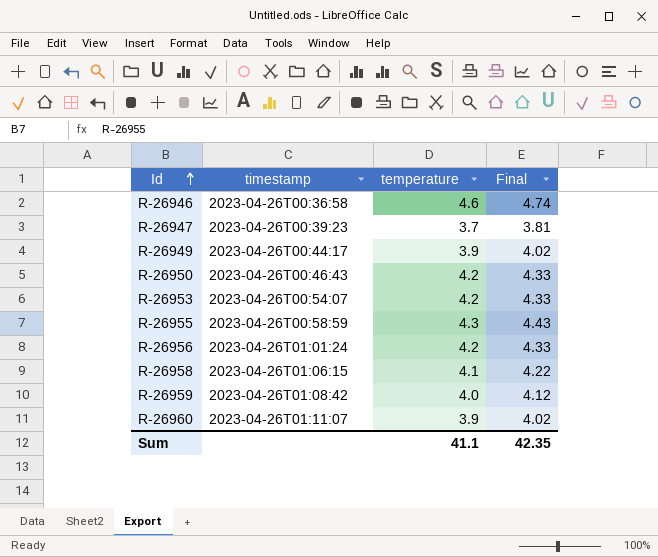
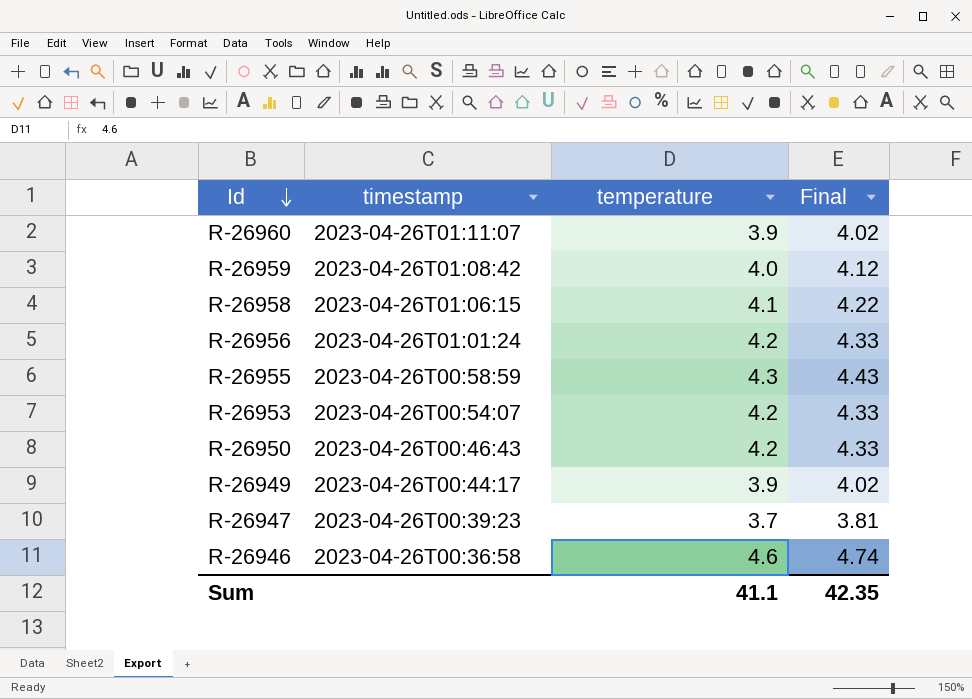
row order: Id ascending -> Id descending

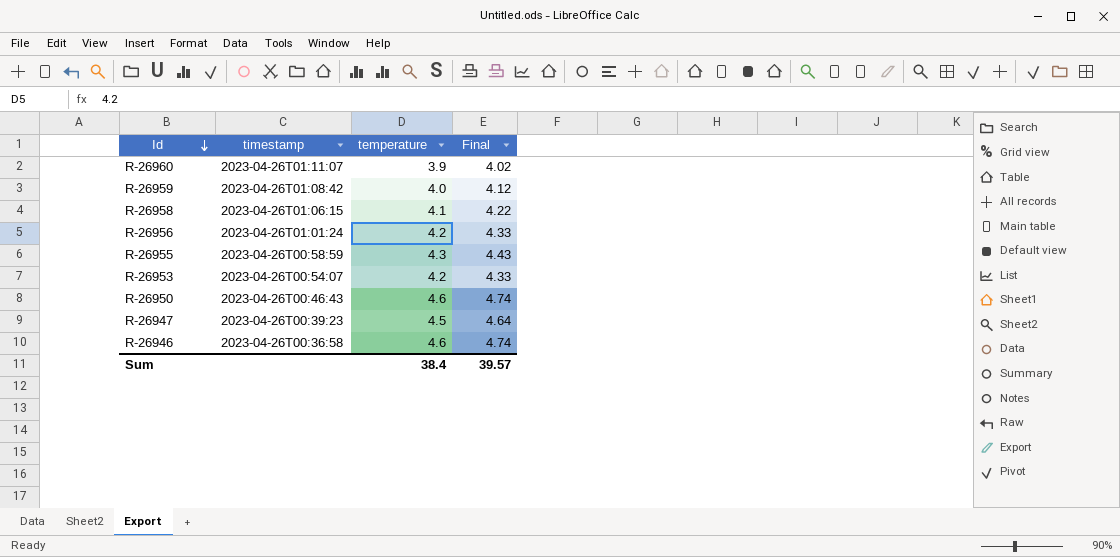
row R-26949: 2023-04-26T00:44:17 | 3.9 | 4.02 -> none
R-26950 | temperature: 4.2 -> 4.6
R-26950 | Final: 4.33 -> 4.74
R-26947 | temperature: 3.7 -> 4.5
R-26947 | Final: 3.81 -> 4.64
Sum | temperature: 41.1 -> 38.4
Sum | Final: 42.35 -> 39.57

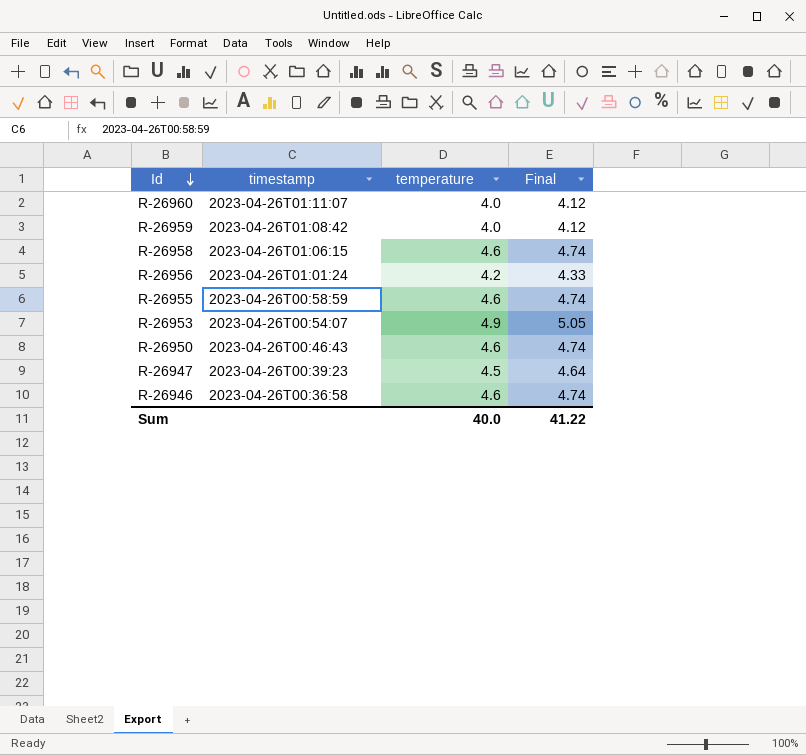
R-26960 | temperature: 3.9 -> 4.0
R-26960 | Final: 4.02 -> 4.12
R-26958 | temperature: 4.1 -> 4.6
R-26958 | Final: 4.22 -> 4.74
R-26955 | temperature: 4.3 -> 4.6
R-26955 | Final: 4.43 -> 4.74
R-26953 | temperature: 4.2 -> 4.9
R-26953 | Final: 4.33 -> 5.05
Sum | temperature: 38.4 -> 40.0
Sum | Final: 39.57 -> 41.22

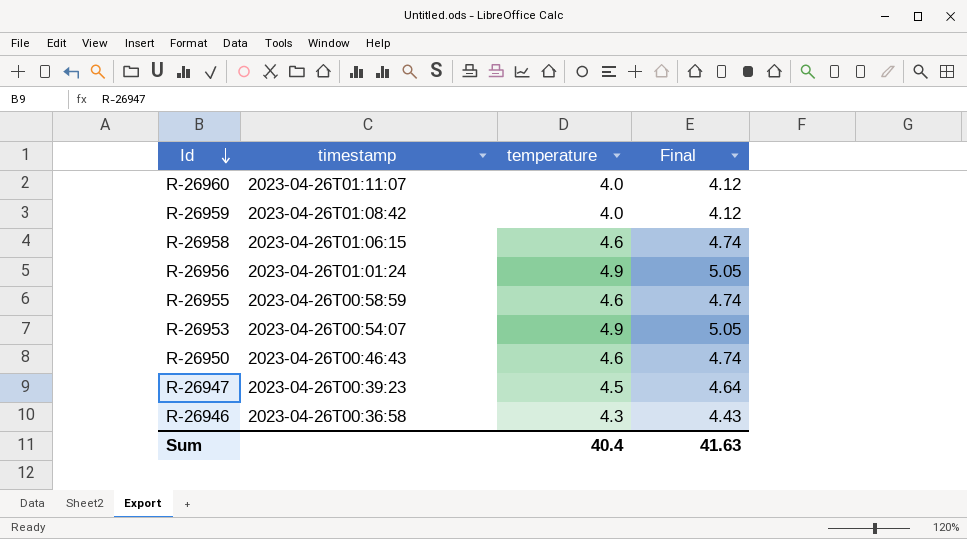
R-26956 | temperature: 4.2 -> 4.9
R-26956 | Final: 4.33 -> 5.05
R-26946 | temperature: 4.6 -> 4.3
R-26946 | Final: 4.74 -> 4.43
Sum | temperature: 40.0 -> 40.4
Sum | Final: 41.22 -> 41.63

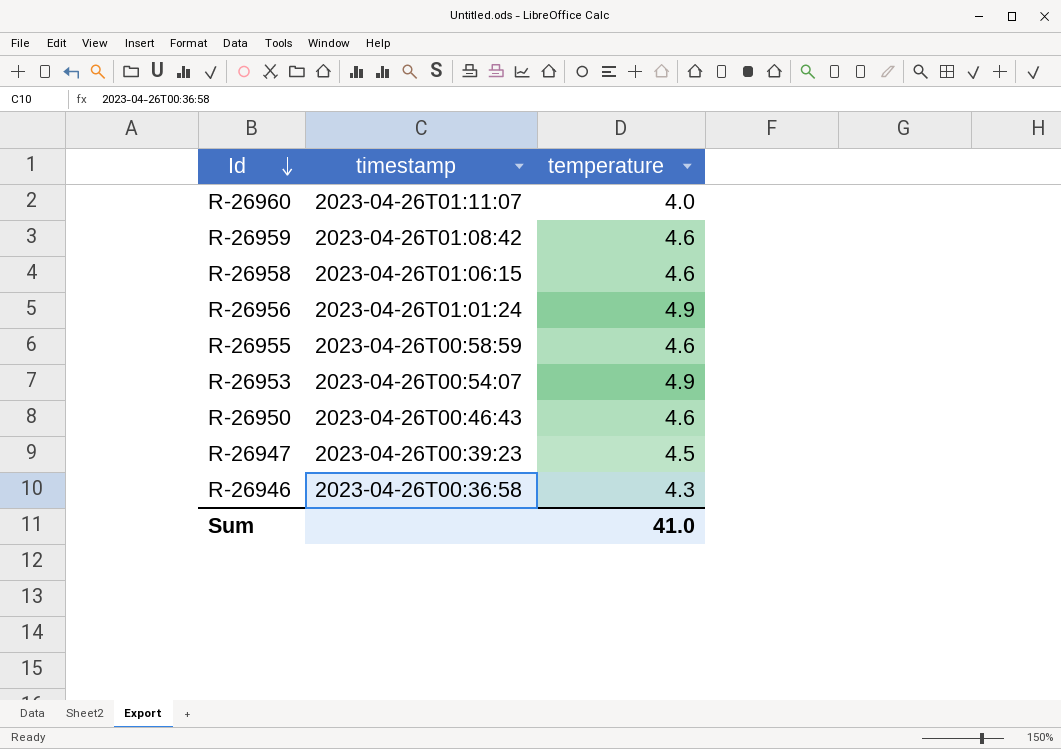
column Final | formula: [temperature] * 1.03 -> none
R-26959 | temperature: 4.0 -> 4.6
Sum | temperature: 40.4 -> 41.0

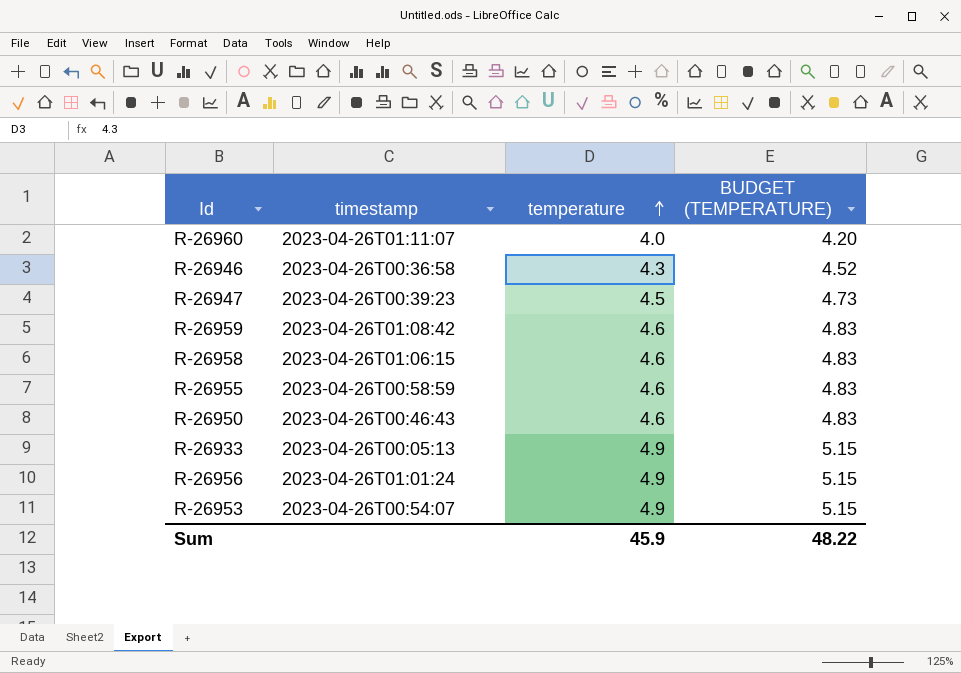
row order: Id descending -> temperature ascending
column BUDGET (TEMPERATURE) | formula: none -> [temperature] * 1.05
row R-26933: none -> 2023-04-26T00:05:13 | 4.9 | 5.15
Sum | temperature: 41.0 -> 45.9

